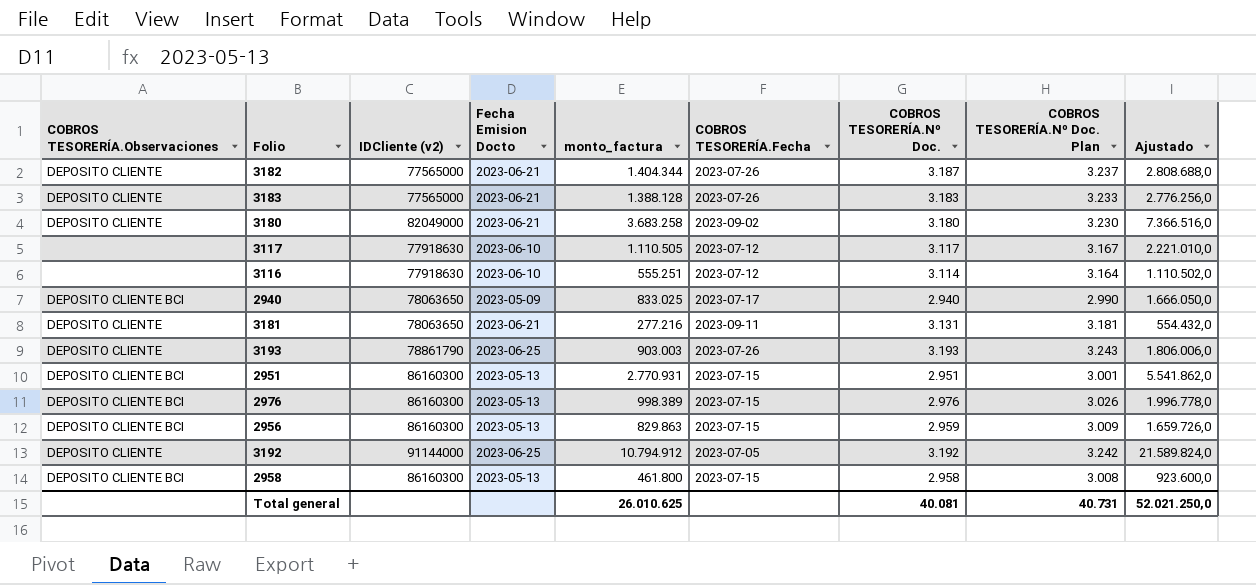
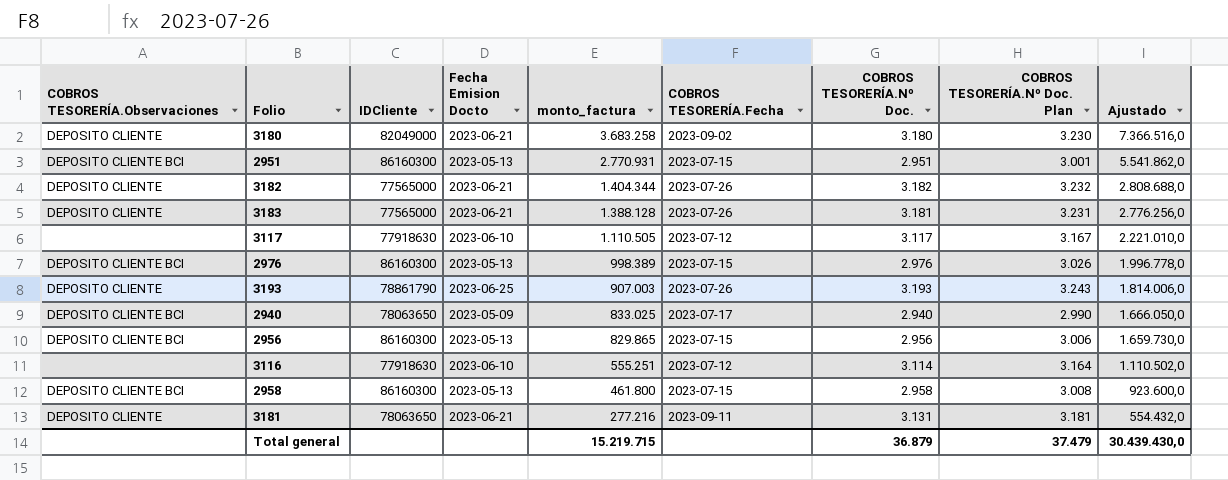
row order: none -> monto_factura descending
column name: IDCliente (v2) -> IDCliente
row 3192: DEPOSITO CLIENTE | 91144000 | 2023-06-25 | 10.794.912 | 2023-07-05 | 3.192 | 3.242 | 21.589.824,0 -> none
3182 | COBROS TESORERÍA.Nº Doc.: 3.187 -> 3.182
3182 | COBROS TESORERÍA.Nº Doc. Plan: 3.237 -> 3.232
3183 | COBROS TESORERÍA.Nº Doc.: 3.183 -> 3.181
3183 | COBROS TESORERÍA.Nº Doc. Plan: 3.233 -> 3.231
3193 | monto_factura: 903.003 -> 907.003
3193 | Ajustado: 1.806.006,0 -> 1.814.006,0
2956 | monto_factura: 829.863 -> 829.865
2956 | COBROS TESORERÍA.Nº Doc.: 2.959 -> 2.956
2956 | COBROS TESORERÍA.Nº Doc. Plan: 3.009 -> 3.006
2956 | Ajustado: 1.659.726,0 -> 1.659.730,0
Total general | monto_factura: 26.010.625 -> 15.219.715
Total general | COBROS TESORERÍA.Nº Doc.: 40.081 -> 36.879
Total general | COBROS TESORERÍA.Nº Doc. Plan: 40.731 -> 37.479
Total general | Ajustado: 52.021.250,0 -> 30.439.430,0

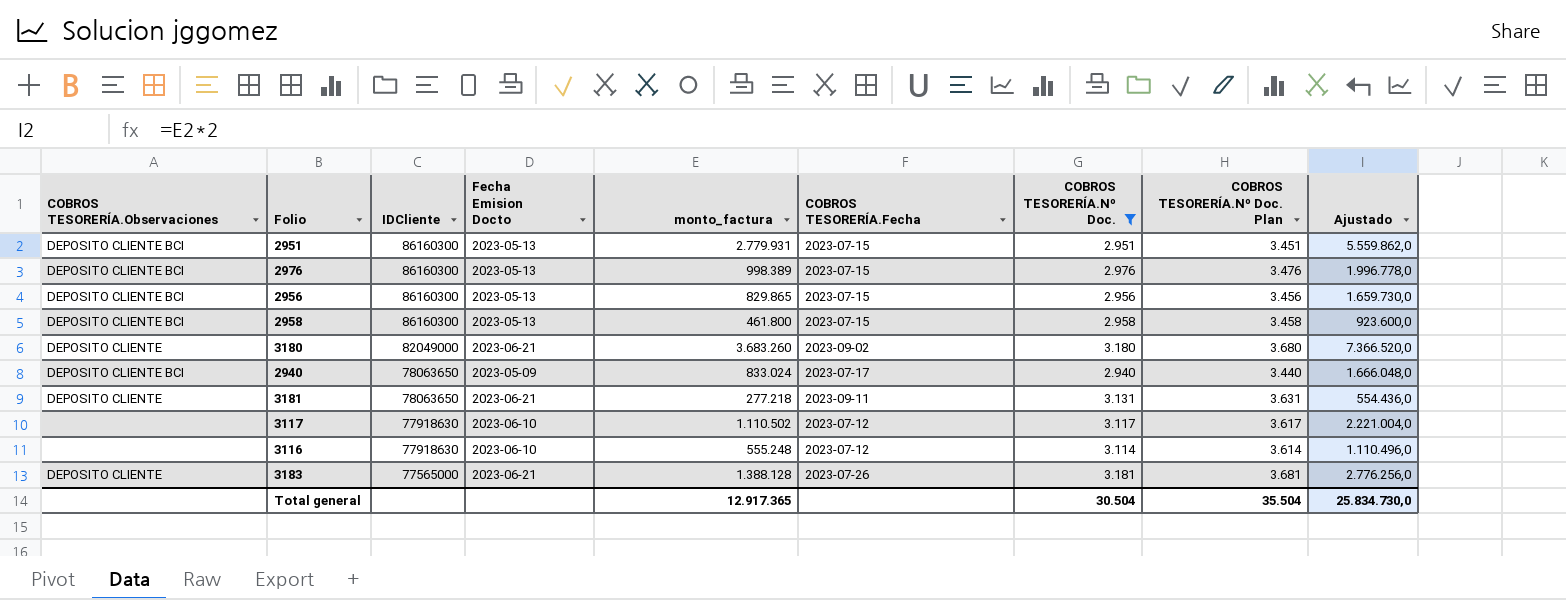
filter: none -> COBROS TESORERÍA.Nº Doc. <= 3.181
row order: monto_factura descending -> IDCliente descending
column COBROS TESORERÍA.Nº Doc. Plan | formula: [COBROS TESORERÍA.Nº Doc.] + 50 -> [COBROS TESORERÍA.Nº Doc.] + 500
2951 | monto_factura: 2.770.931 -> 2.779.931
2951 | Ajustado: 5.541.862,0 -> 5.559.862,0
3180 | monto_factura: 3.683.258 -> 3.683.260
3180 | Ajustado: 7.366.516,0 -> 7.366.520,0
2940 | monto_factura: 833.025 -> 833.024
2940 | Ajustado: 1.666.050,0 -> 1.666.048,0
3181 | monto_factura: 277.216 -> 277.218
3181 | Ajustado: 554.432,0 -> 554.436,0
3117 | monto_factura: 1.110.505 -> 1.110.502
3117 | Ajustado: 2.221.010,0 -> 2.221.004,0
3116 | monto_factura: 555.251 -> 555.248
3116 | Ajustado: 1.110.502,0 -> 1.110.496,0
Total general | monto_factura: 15.219.715 -> 12.917.365
Total general | COBROS TESORERÍA.Nº Doc.: 36.879 -> 30.504
Total general | COBROS TESORERÍA.Nº Doc. Plan: 37.479 -> 35.504
Total general | Ajustado: 30.439.430,0 -> 25.834.730,0

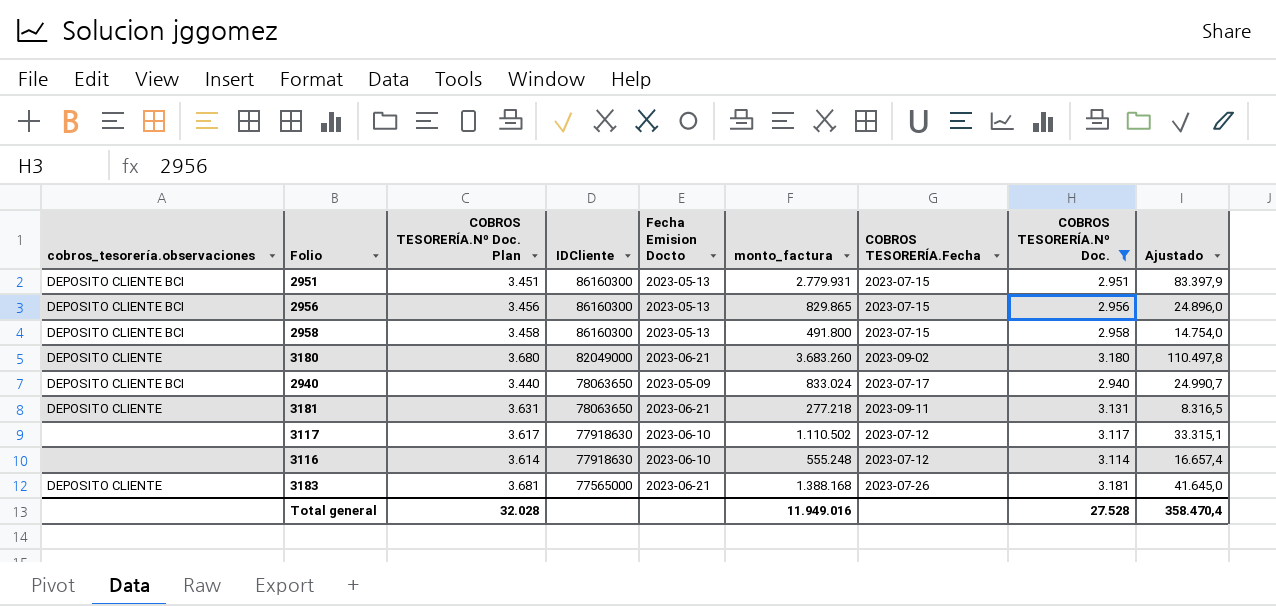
column name: COBROS TESORERÍA.Observaciones -> cobros_tesorería.observaciones
column COBROS TESORERÍA.Nº Doc. Plan | position: 8 -> 3
column Ajustado | formula: [monto_factura] * 2 -> [monto_factura] * 0,03
row 2976: DEPOSITO CLIENTE BCI | 86160300 | 2023-05-13 | 998.389 | 2023-07-15 | 2.976 | 3.476 | 1.996.778,0 -> none
2958 | monto_factura: 461.800 -> 491.800
3183 | monto_factura: 1.388.128 -> 1.388.168
Total general | COBROS TESORERÍA.Nº Doc. Plan: 35.504 -> 32.028
Total general | monto_factura: 12.917.365 -> 11.949.016
Total general | COBROS TESORERÍA.Nº Doc.: 30.504 -> 27.528
Total general | Ajustado: 25.834.730,0 -> 358.470,4

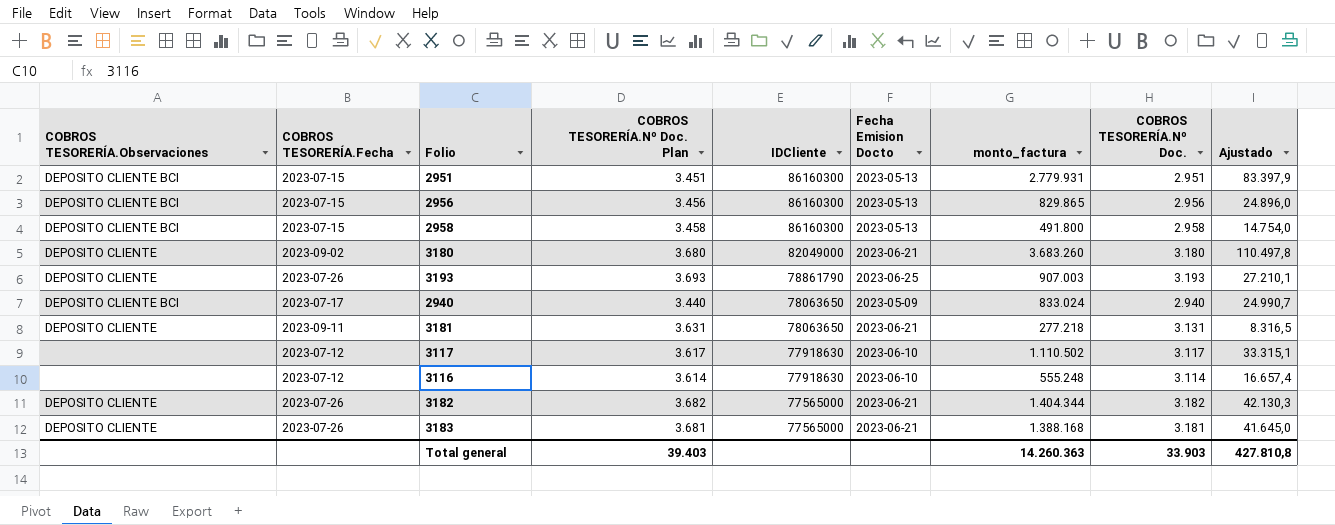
filter: COBROS TESORERÍA.Nº Doc. <= 3.181 -> none
column name: cobros_tesorería.observaciones -> COBROS TESORERÍA.Observaciones
column COBROS TESORERÍA.Fecha | position: 7 -> 2
Total general | COBROS TESORERÍA.Nº Doc. Plan: 32.028 -> 39.403
Total general | monto_factura: 11.949.016 -> 14.260.363
Total general | COBROS TESORERÍA.Nº Doc.: 27.528 -> 33.903
Total general | Ajustado: 358.470,4 -> 427.810,8

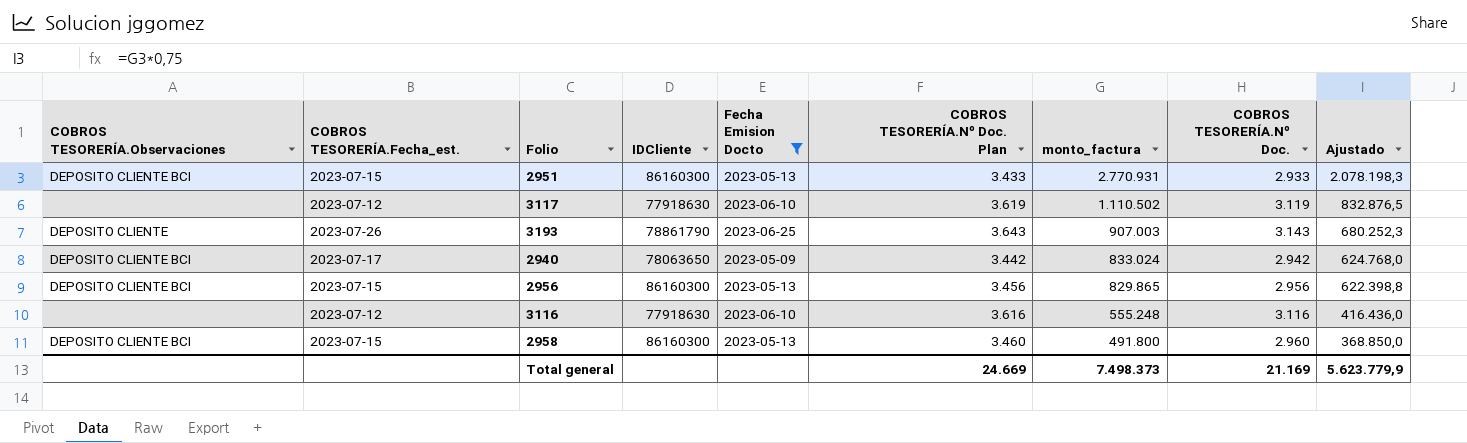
filter: none -> Fecha Emision Docto != 2023-06-21
row order: IDCliente descending -> monto_factura descending
column name: COBROS TESORERÍA.Fecha -> COBROS TESORERÍA.Fecha_est.
column COBROS TESORERÍA.Nº Doc. Plan | position: 4 -> 6
column Ajustado | formula: [monto_factura] * 0,03 -> [monto_factura] * 0,75
2951 | COBROS TESORERÍA.Nº Doc. Plan: 3.451 -> 3.433
2951 | monto_factura: 2.779.931 -> 2.770.931
2951 | COBROS TESORERÍA.Nº Doc.: 2.951 -> 2.933
3117 | COBROS TESORERÍA.Nº Doc. Plan: 3.617 -> 3.619
3117 | COBROS TESORERÍA.Nº Doc.: 3.117 -> 3.119
3193 | COBROS TESORERÍA.Nº Doc. Plan: 3.693 -> 3.643
3193 | COBROS TESORERÍA.Nº Doc.: 3.193 -> 3.143
2940 | COBROS TESORERÍA.Nº Doc. Plan: 3.440 -> 3.442
2940 | COBROS TESORERÍA.Nº Doc.: 2.940 -> 2.942
3116 | COBROS TESORERÍA.Nº Doc. Plan: 3.614 -> 3.616
3116 | COBROS TESORERÍA.Nº Doc.: 3.114 -> 3.116
2958 | COBROS TESORERÍA.Nº Doc. Plan: 3.458 -> 3.460
2958 | COBROS TESORERÍA.Nº Doc.: 2.958 -> 2.960
Total general | COBROS TESORERÍA.Nº Doc. Plan: 39.403 -> 24.669
Total general | monto_factura: 14.260.363 -> 7.498.373
Total general | COBROS TESORERÍA.Nº Doc.: 33.903 -> 21.169
Total general | Ajustado: 427.810,8 -> 5.623.779,9

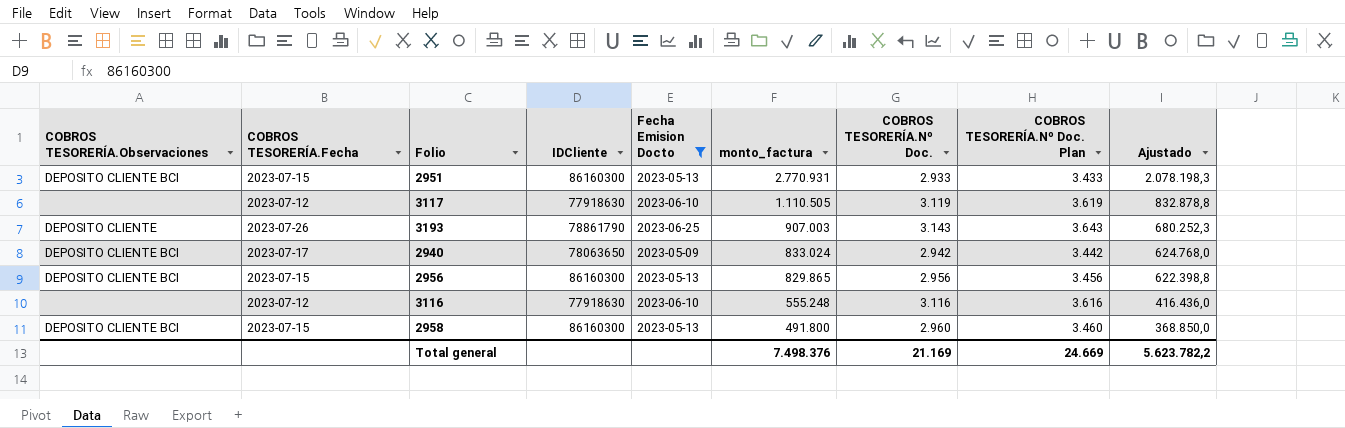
column name: COBROS TESORERÍA.Fecha_est. -> COBROS TESORERÍA.Fecha
column COBROS TESORERÍA.Nº Doc. Plan | position: 6 -> 8
3117 | monto_factura: 1.110.502 -> 1.110.505
3117 | Ajustado: 832.876,5 -> 832.878,8
Total general | monto_factura: 7.498.373 -> 7.498.376
Total general | Ajustado: 5.623.779,9 -> 5.623.782,2

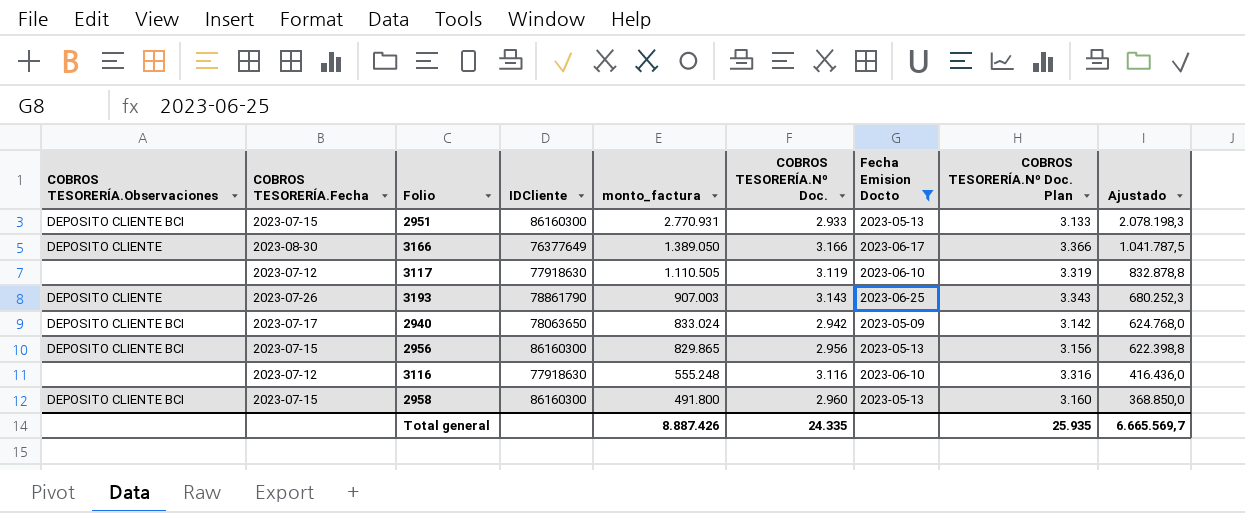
column Fecha Emision Docto | position: 5 -> 7
column COBROS TESORERÍA.Nº Doc. Plan | formula: [COBROS TESORERÍA.Nº Doc.] + 500 -> [COBROS TESORERÍA.Nº Doc.] + 200
row 3166: none -> DEPOSITO CLIENTE | 2023-08-30 | 76377649 | 1.389.050 | 3.166 | 2023-06-17 | 3.366 | 1.041.787,5
Total general | monto_factura: 7.498.376 -> 8.887.426
Total general | COBROS TESORERÍA.Nº Doc.: 21.169 -> 24.335
Total general | COBROS TESORERÍA.Nº Doc. Plan: 24.669 -> 25.935
Total general | Ajustado: 5.623.782,2 -> 6.665.569,7

